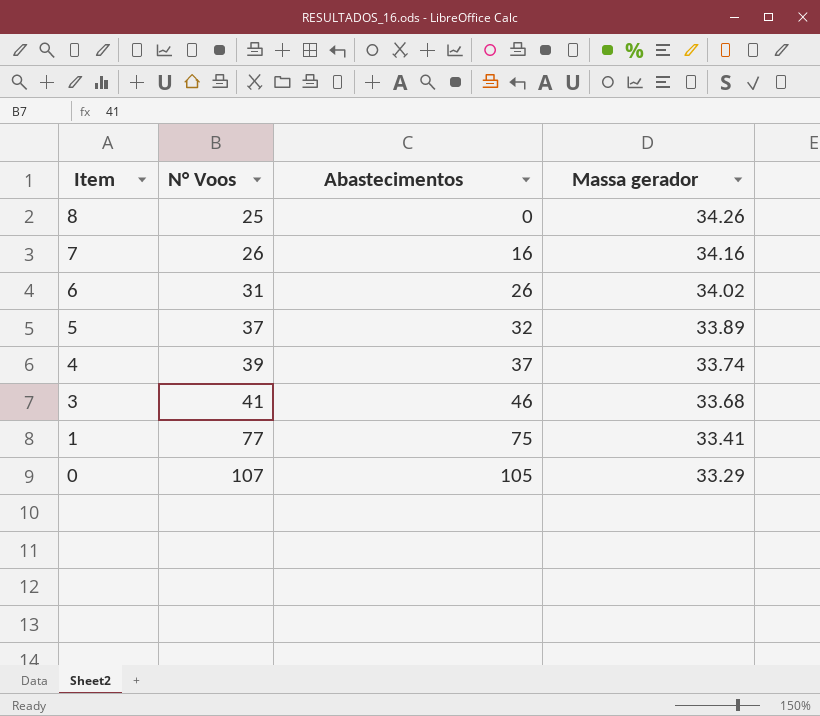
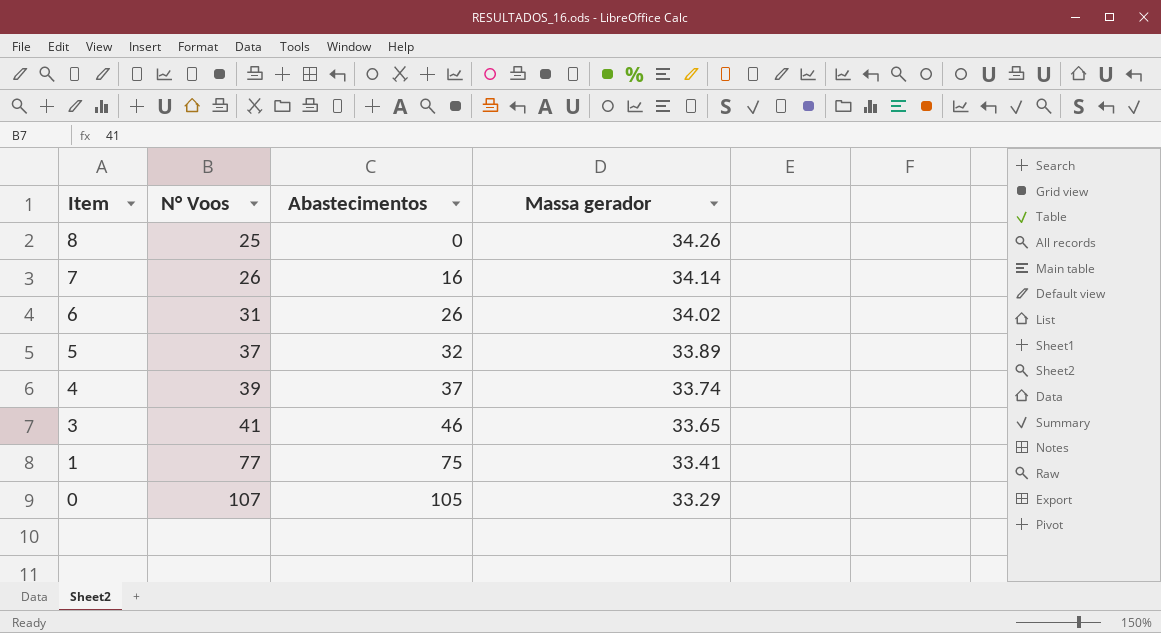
7 | Massa gerador: 34.16 -> 34.14
3 | Massa gerador: 33.68 -> 33.65

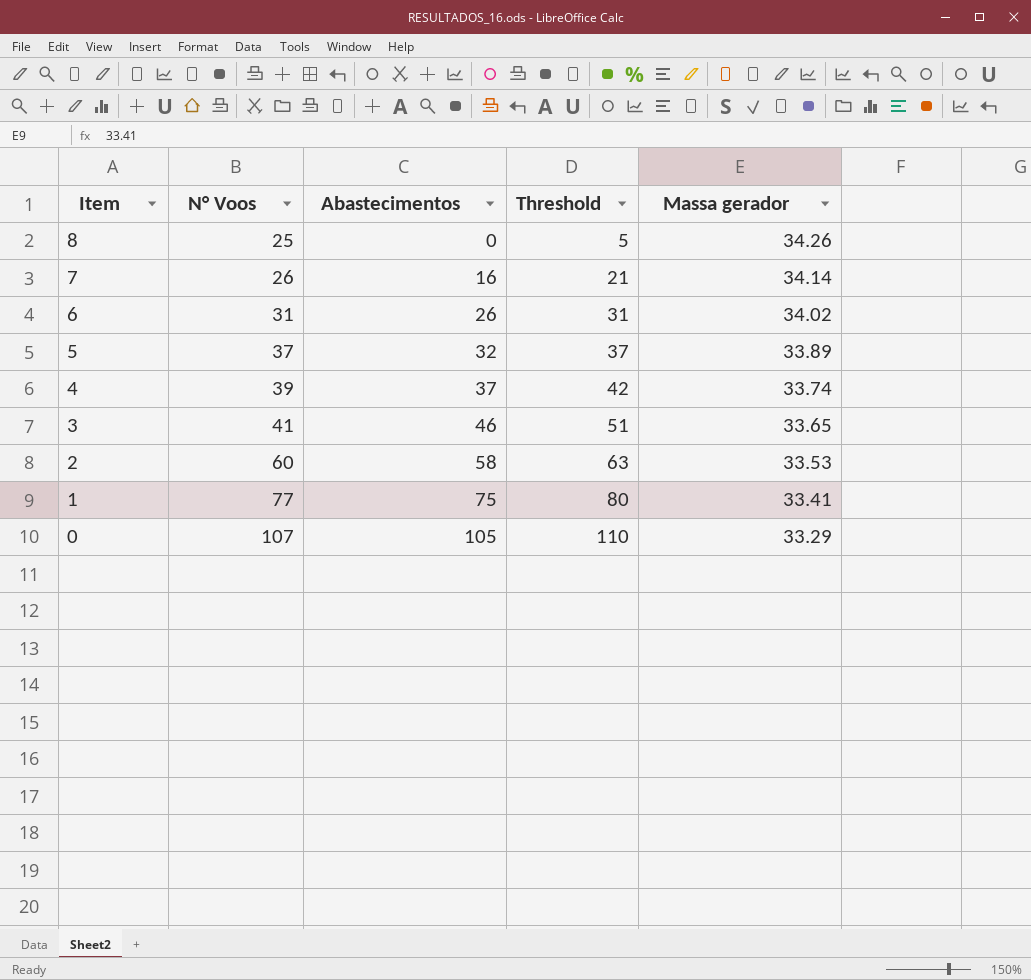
column Threshold | formula: none -> [Abastecimentos] + 5
row 2: none -> 60 | 58 | 63 | 33.53

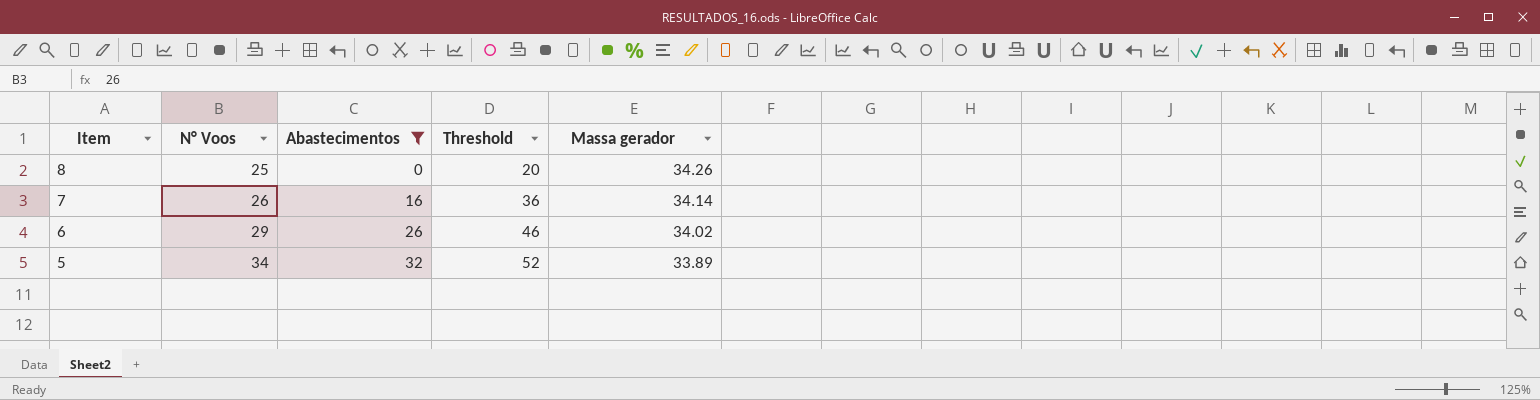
filter: none -> Abastecimentos <= 32
column Threshold | formula: [Abastecimentos] + 5 -> [Abastecimentos] + 20
6 | N° Voos: 31 -> 29
5 | N° Voos: 37 -> 34

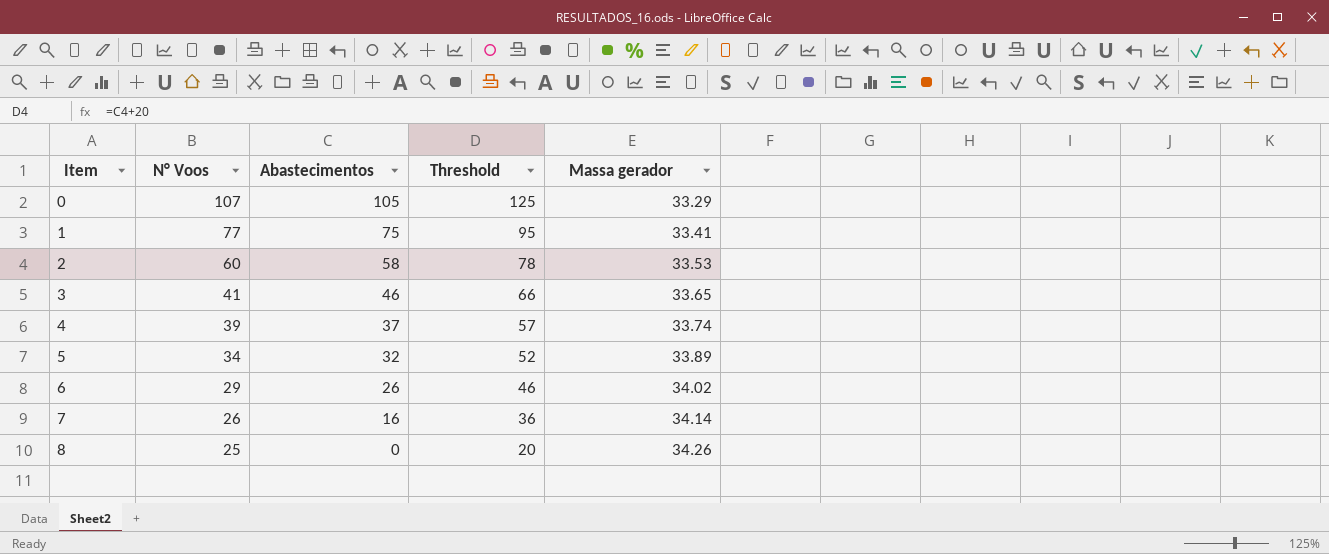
filter: Abastecimentos <= 32 -> none
row order: Item descending -> Item ascending

